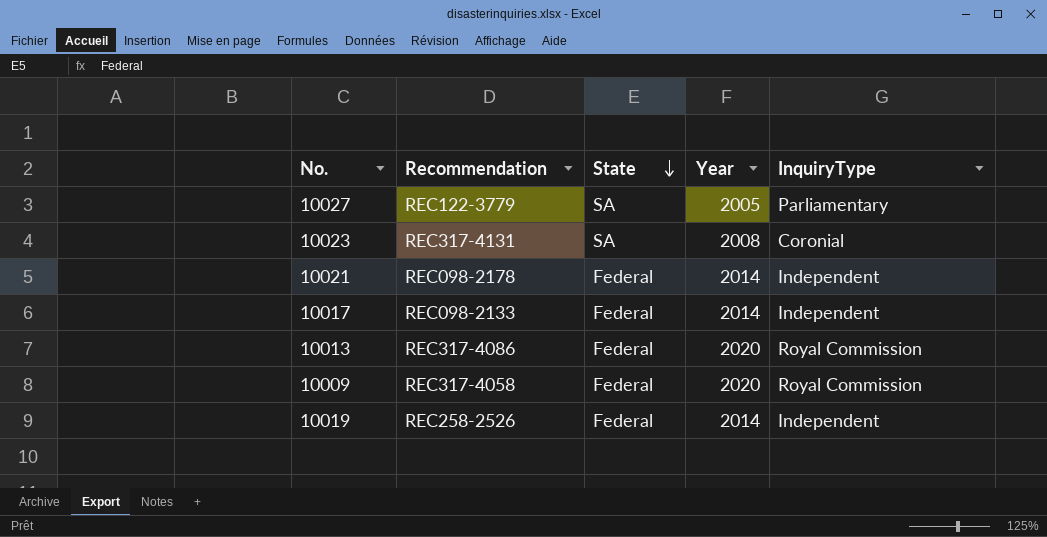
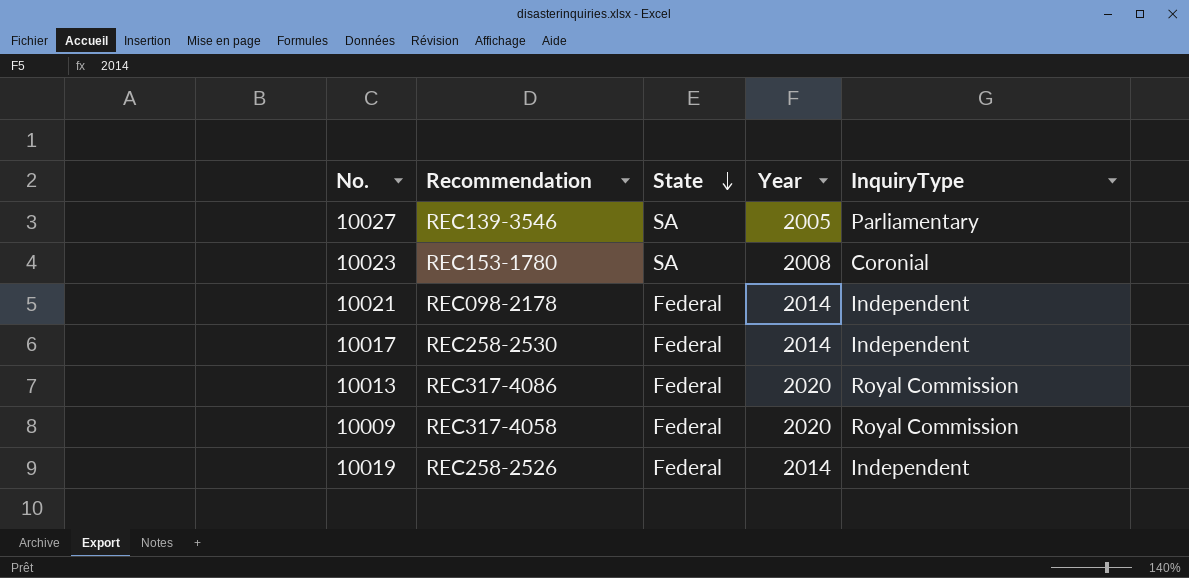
10027 | Recommendation: REC122-3779 -> REC139-3546
10023 | Recommendation: REC317-4131 -> REC153-1780
10017 | Recommendation: REC098-2133 -> REC258-2530

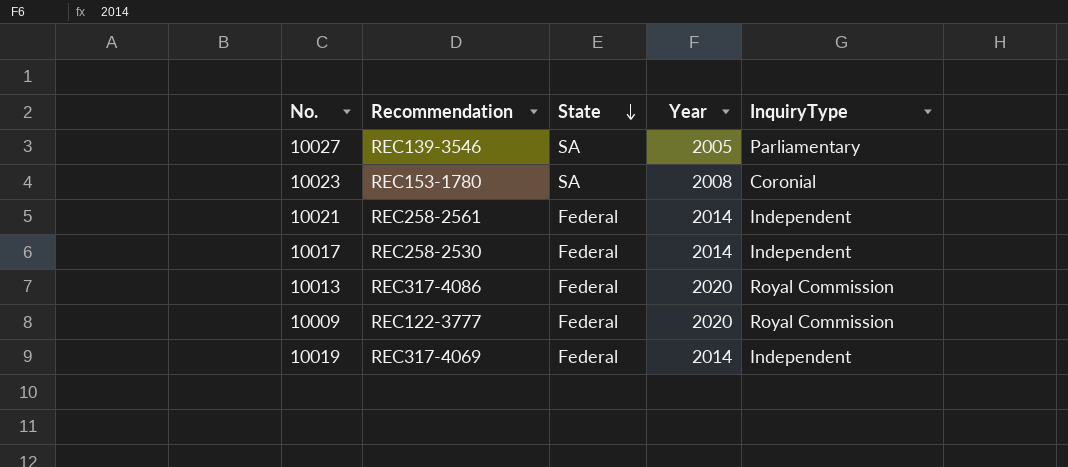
10021 | Recommendation: REC098-2178 -> REC258-2561
10009 | Recommendation: REC317-4058 -> REC122-3777
10019 | Recommendation: REC258-2526 -> REC317-4069

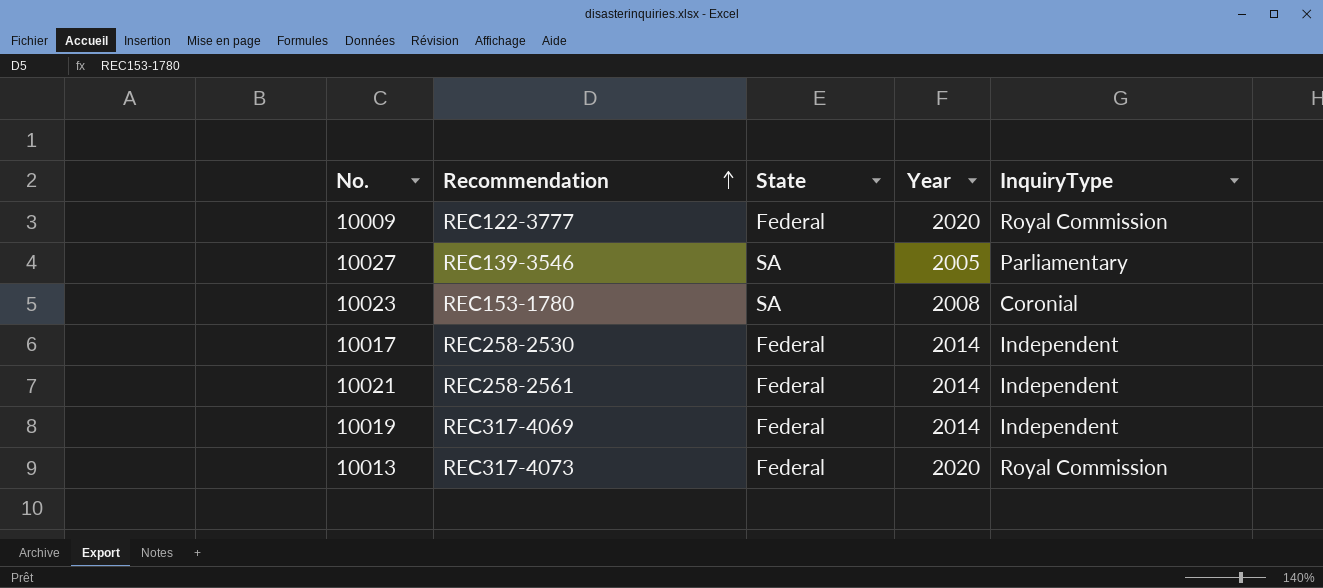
row order: State descending -> Recommendation ascending
10013 | Recommendation: REC317-4086 -> REC317-4073

